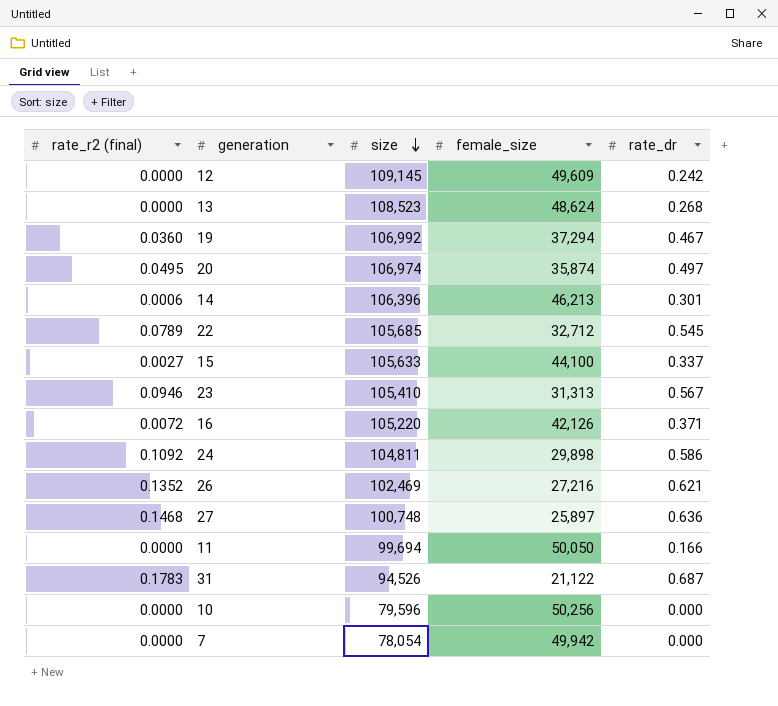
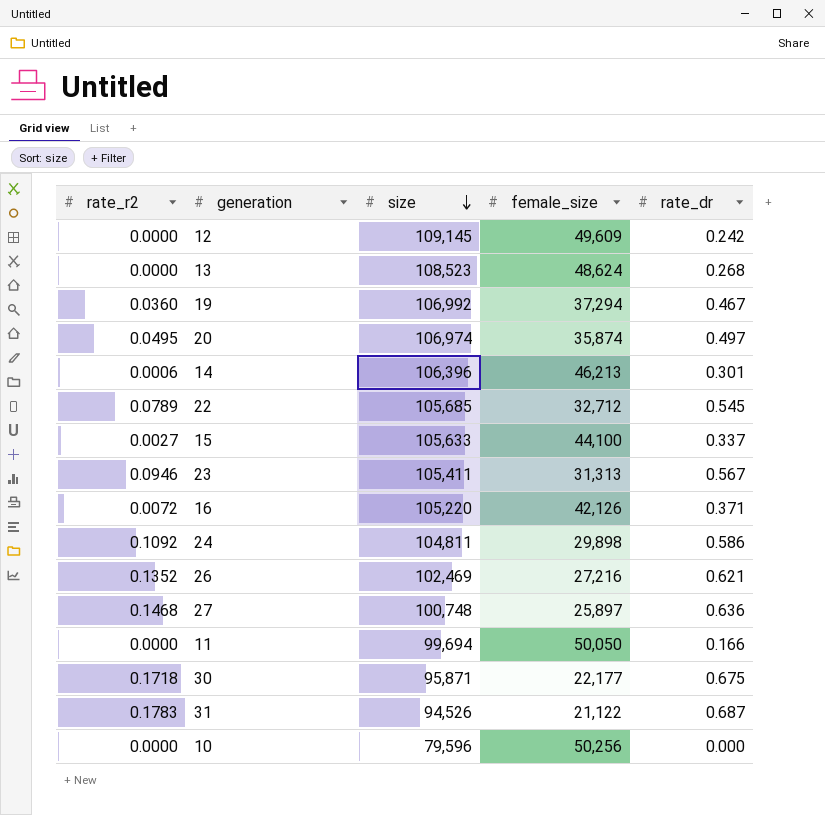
column name: rate_r2 (final) -> rate_r2
row 7: 0.0000 | 78,054 | 49,942 | 0.000 -> none
23 | size: 105,410 -> 105,411
row 30: none -> 0.1718 | 95,871 | 22,177 | 0.675

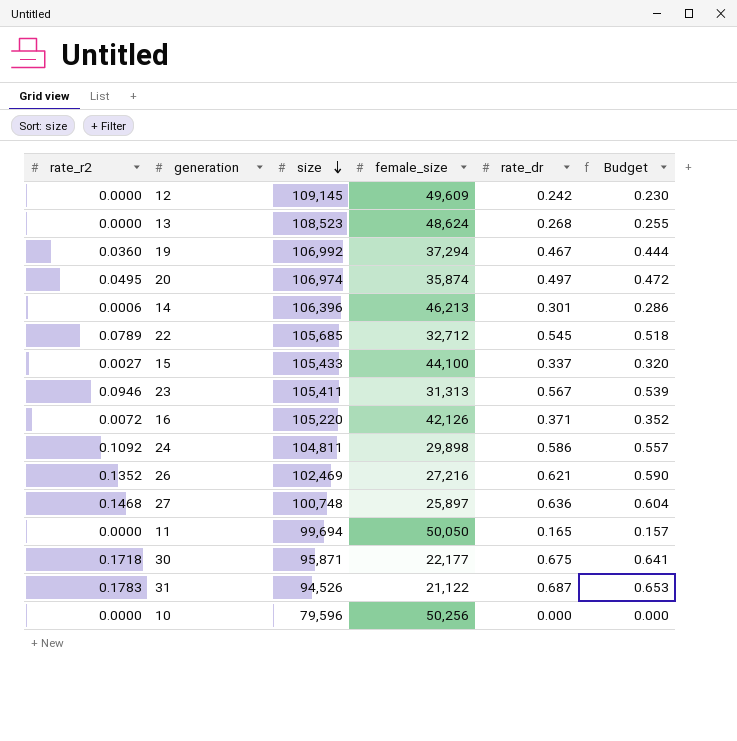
column Budget | formula: none -> [rate_dr] * 0.95
15 | size: 105,633 -> 105,433
11 | rate_dr: 0.166 -> 0.165

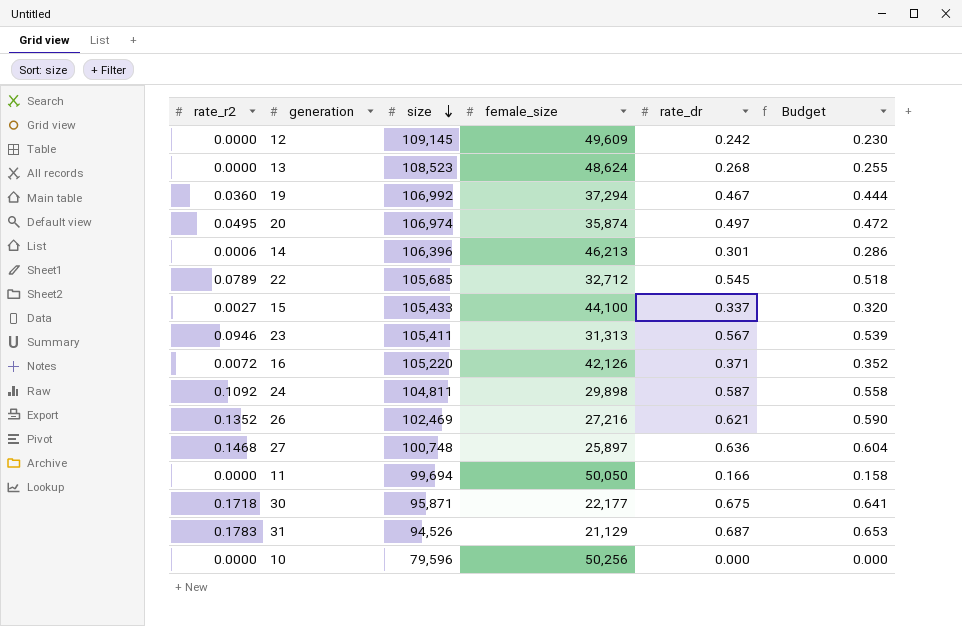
24 | rate_dr: 0.586 -> 0.587
24 | Budget: 0.557 -> 0.558
11 | rate_dr: 0.165 -> 0.166
11 | Budget: 0.157 -> 0.158
31 | female_size: 21,122 -> 21,129

